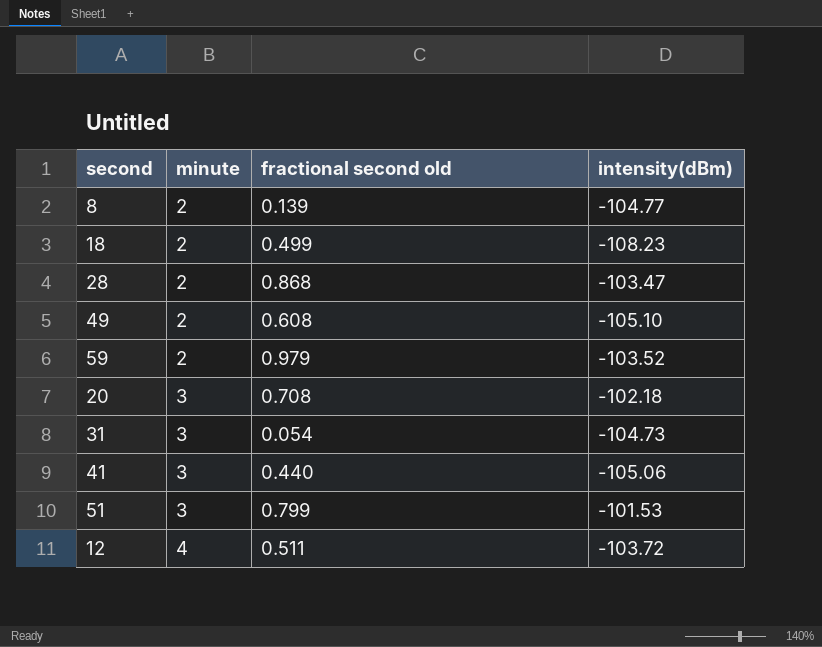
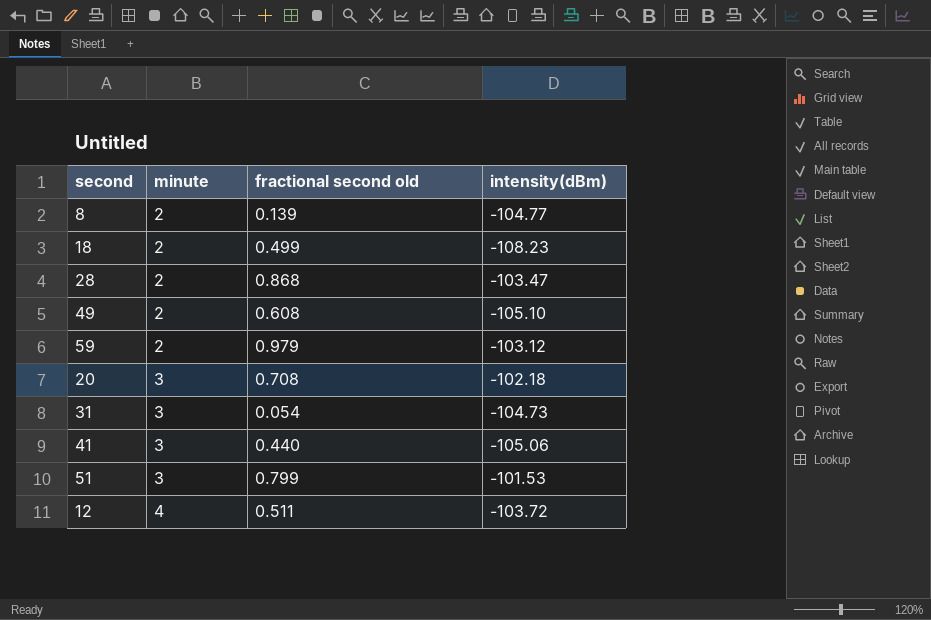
59 | intensity(dBm): -103.52 -> -103.12

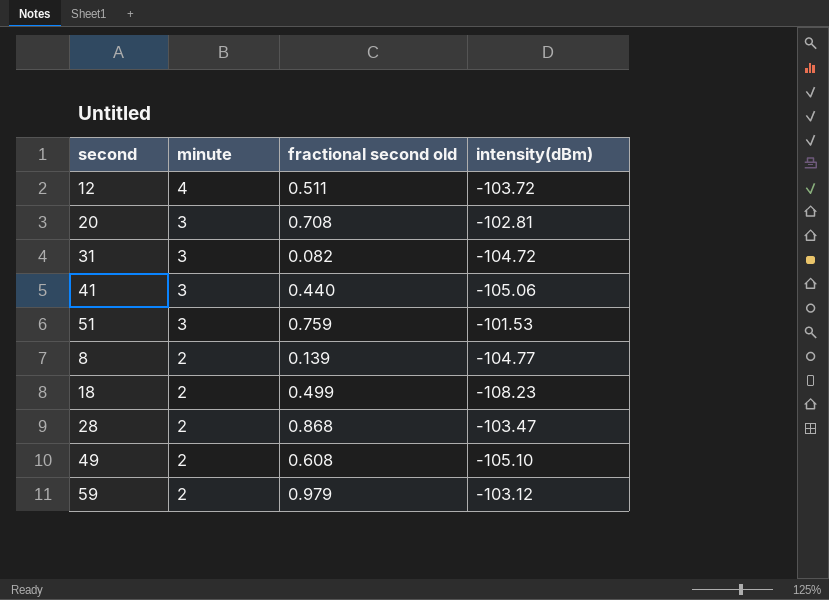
row order: minute ascending -> minute descending
20 | intensity(dBm): -102.18 -> -102.81
31 | fractional second old: 0.054 -> 0.082
31 | intensity(dBm): -104.73 -> -104.72
51 | fractional second old: 0.799 -> 0.759

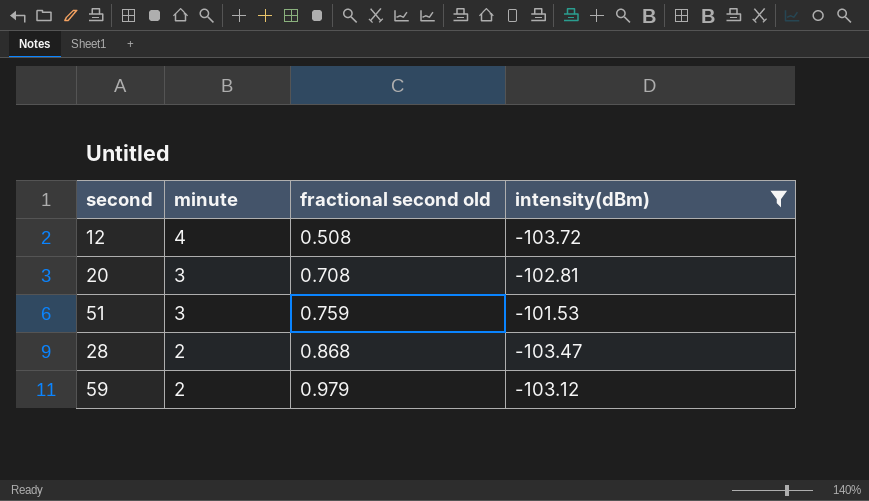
filter: none -> intensity(dBm) >= -103.72
12 | fractional second old: 0.511 -> 0.508

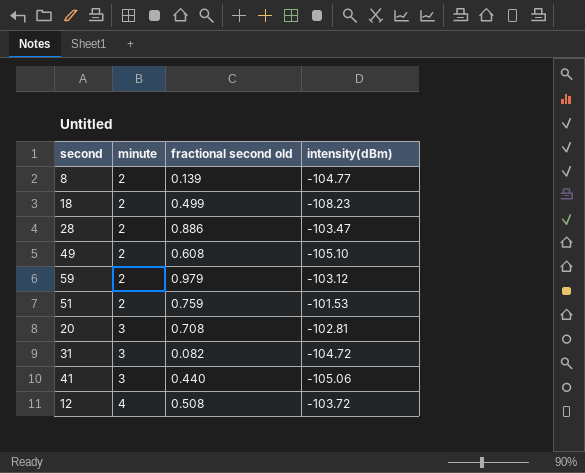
filter: intensity(dBm) >= -103.72 -> none
row order: minute descending -> minute ascending
28 | fractional second old: 0.868 -> 0.886
51 | minute: 3 -> 2

